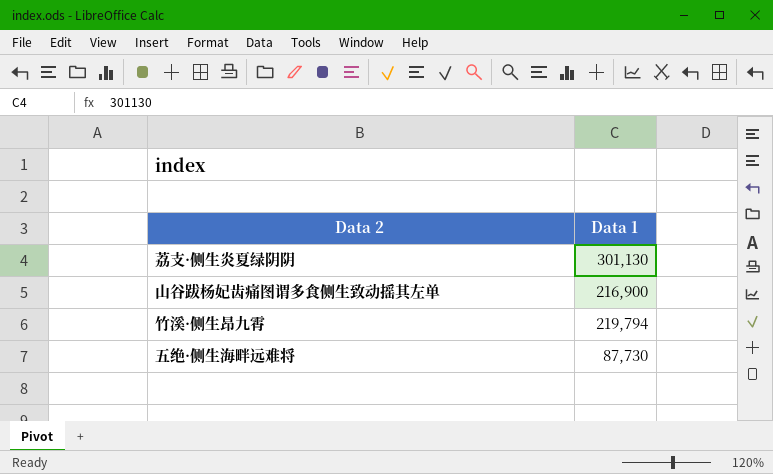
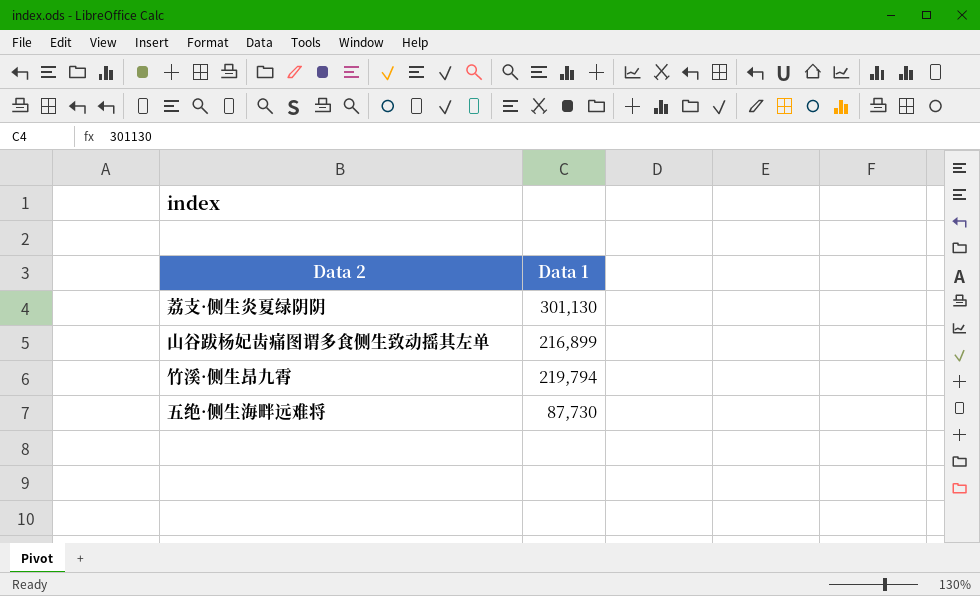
山谷跋杨妃齿痛图谓多食侧生致动摇其左单 | Data 1: 216,900 -> 216,899

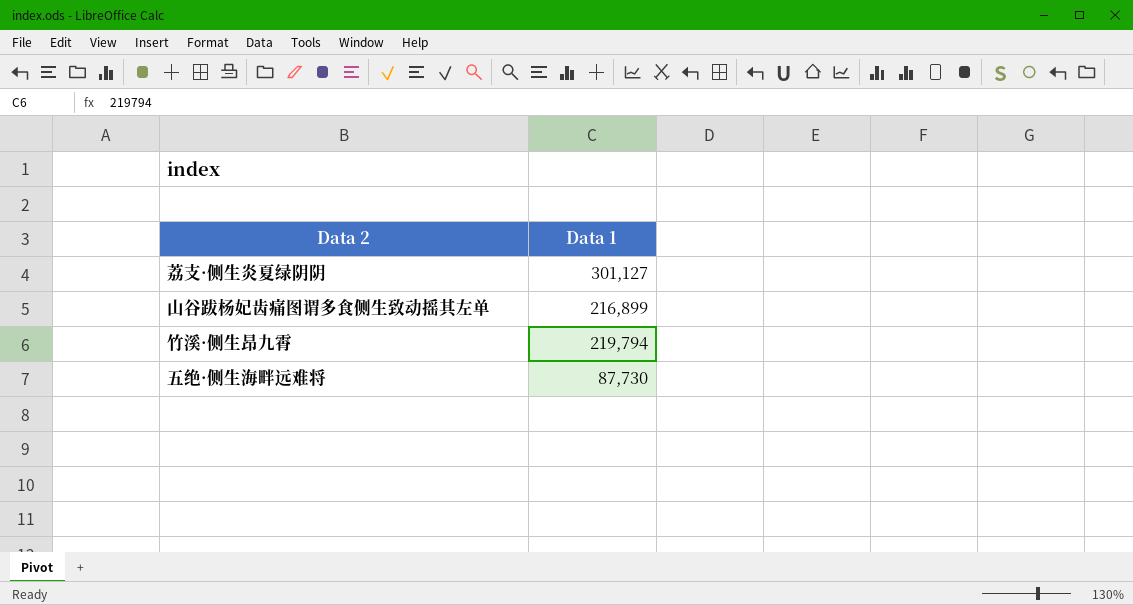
荔支·侧生炎夏绿阴阴 | Data 1: 301,130 -> 301,127

